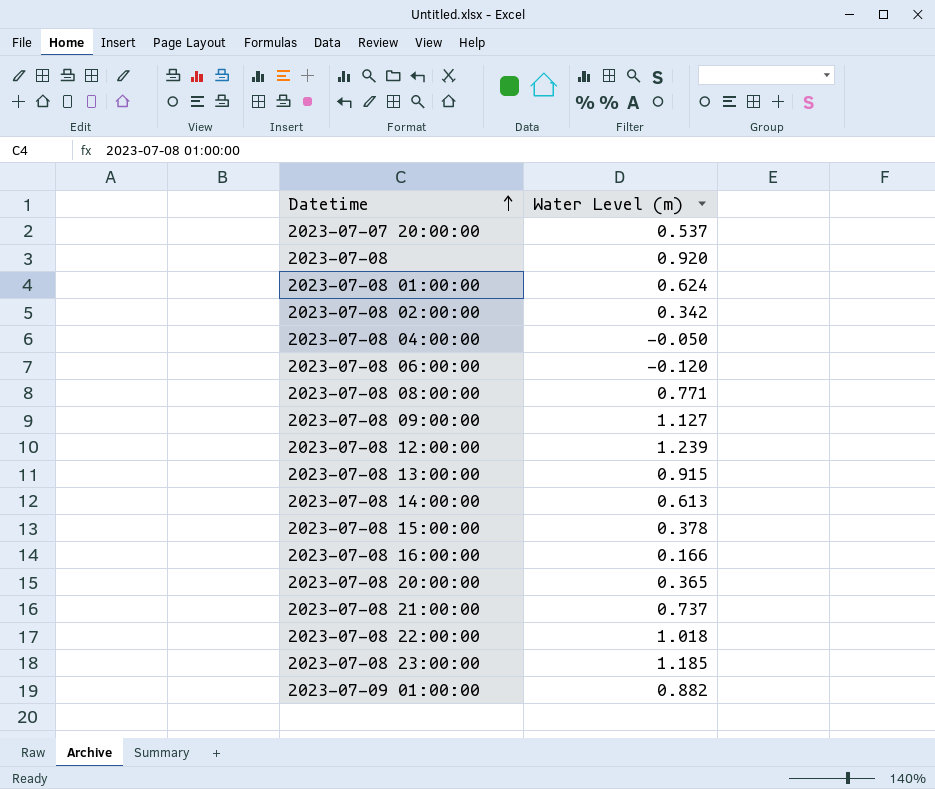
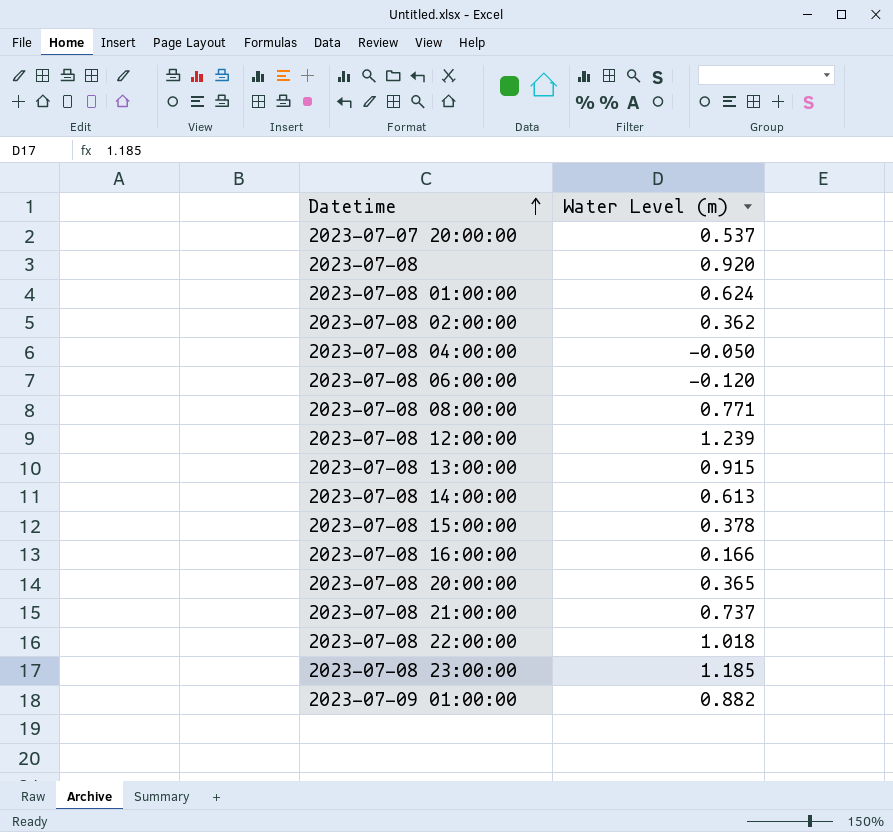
row 2023-07-08 09:00:00: 1.127 -> none
2023-07-08 02:00:00 | Water Level (m): 0.342 -> 0.362

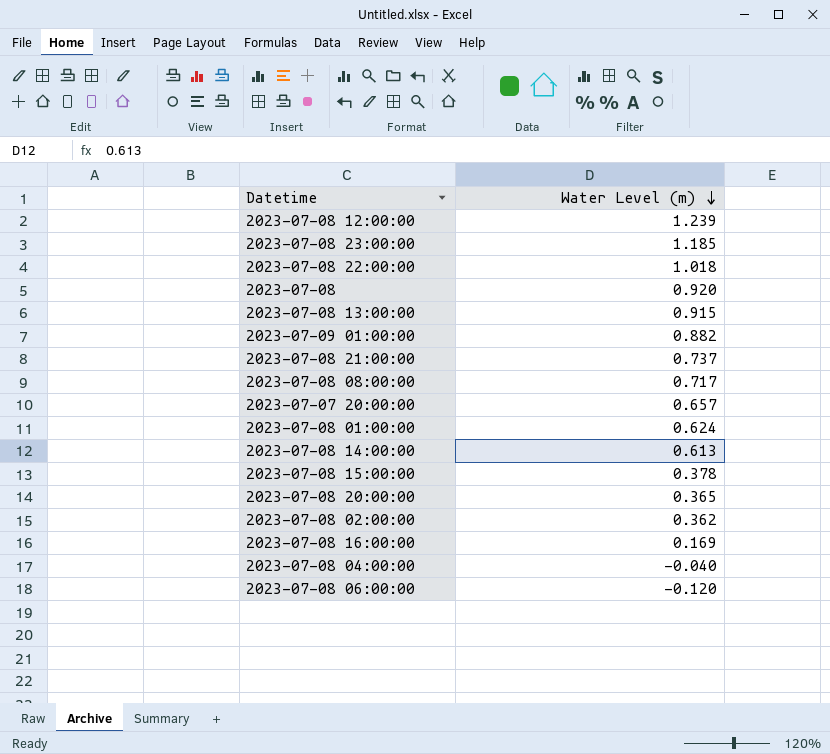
row order: Datetime ascending -> Water Level (m) descending
2023-07-08 08:00:00 | Water Level (m): 0.771 -> 0.717
2023-07-07 20:00:00 | Water Level (m): 0.537 -> 0.657
2023-07-08 16:00:00 | Water Level (m): 0.166 -> 0.169
2023-07-08 04:00:00 | Water Level (m): -0.050 -> -0.040

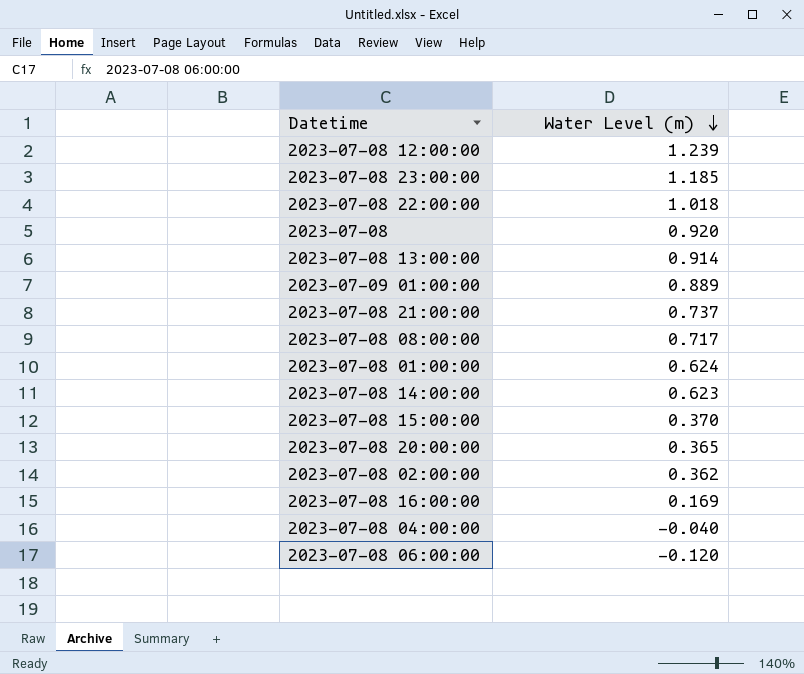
row 2023-07-07 20:00:00: 0.657 -> none
2023-07-08 13:00:00 | Water Level (m): 0.915 -> 0.914
2023-07-09 01:00:00 | Water Level (m): 0.882 -> 0.889
2023-07-08 14:00:00 | Water Level (m): 0.613 -> 0.623
2023-07-08 15:00:00 | Water Level (m): 0.378 -> 0.370

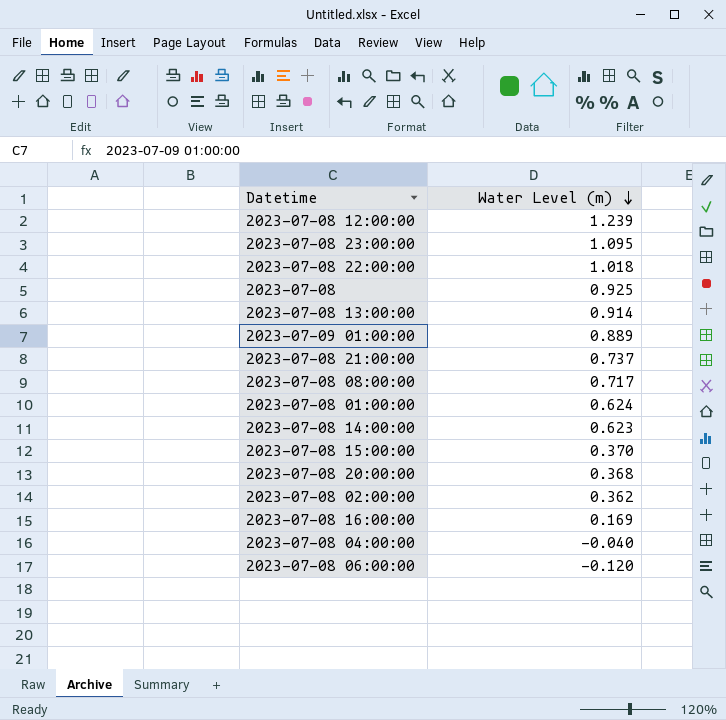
2023-07-08 23:00:00 | Water Level (m): 1.185 -> 1.095
2023-07-08 | Water Level (m): 0.920 -> 0.925
2023-07-08 20:00:00 | Water Level (m): 0.365 -> 0.368

